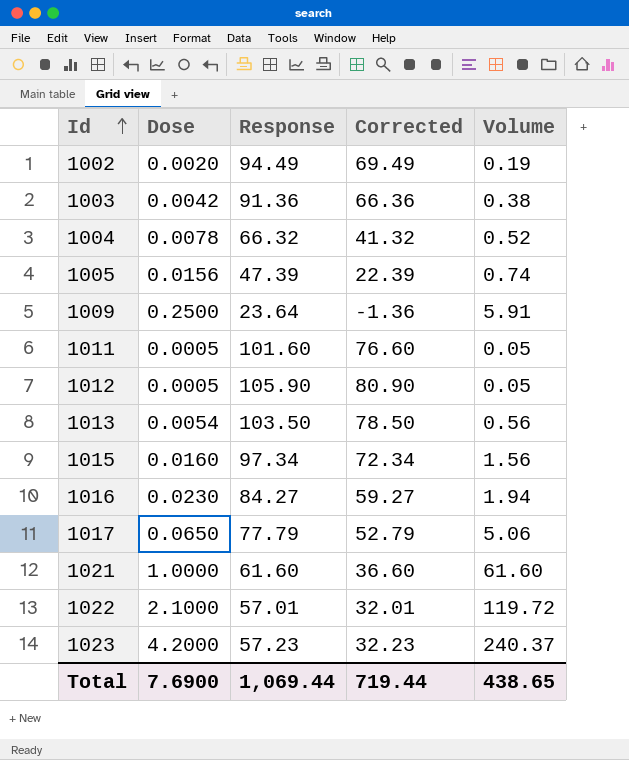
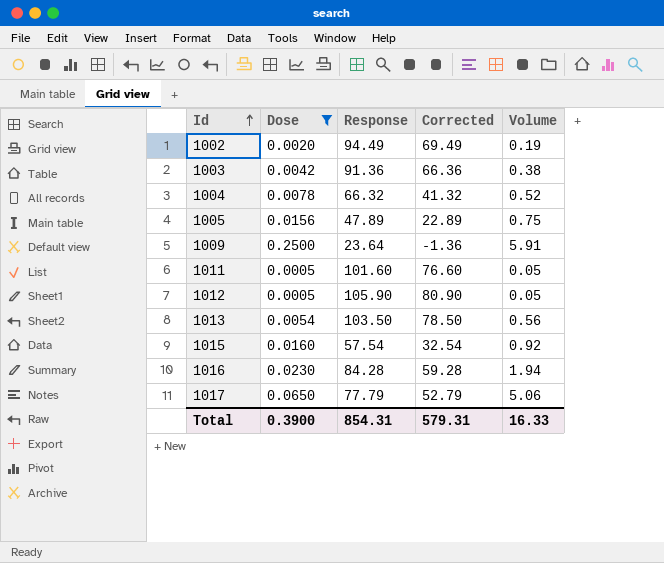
filter: none -> Dose <= 0.2500
1005 | Response: 47.39 -> 47.89
1005 | Corrected: 22.39 -> 22.89
1005 | Volume: 0.74 -> 0.75
1015 | Response: 97.34 -> 57.54
1015 | Corrected: 72.34 -> 32.54
1015 | Volume: 1.56 -> 0.92
1016 | Response: 84.27 -> 84.28
1016 | Corrected: 59.27 -> 59.28
Total | Dose: 7.6900 -> 0.3900
Total | Response: 1,069.44 -> 854.31
Total | Corrected: 719.44 -> 579.31
Total | Volume: 438.65 -> 16.33

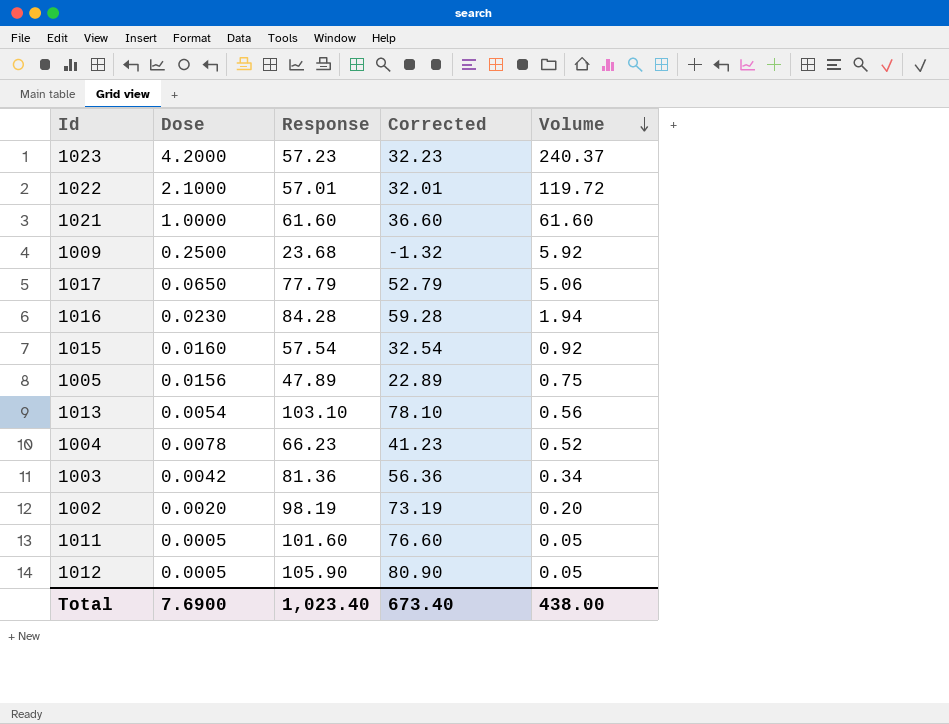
filter: Dose <= 0.2500 -> none
row order: Id ascending -> Volume descending
1009 | Response: 23.64 -> 23.68
1009 | Corrected: -1.36 -> -1.32
1009 | Volume: 5.91 -> 5.92
1013 | Response: 103.50 -> 103.10
1013 | Corrected: 78.50 -> 78.10
1004 | Response: 66.32 -> 66.23
1004 | Corrected: 41.32 -> 41.23
1003 | Response: 91.36 -> 81.36
1003 | Corrected: 66.36 -> 56.36
1003 | Volume: 0.38 -> 0.34
1002 | Response: 94.49 -> 98.19
1002 | Corrected: 69.49 -> 73.19
1002 | Volume: 0.19 -> 0.20
Total | Dose: 0.3900 -> 7.6900
Total | Response: 854.31 -> 1,023.40
Total | Corrected: 579.31 -> 673.40
Total | Volume: 16.33 -> 438.00

